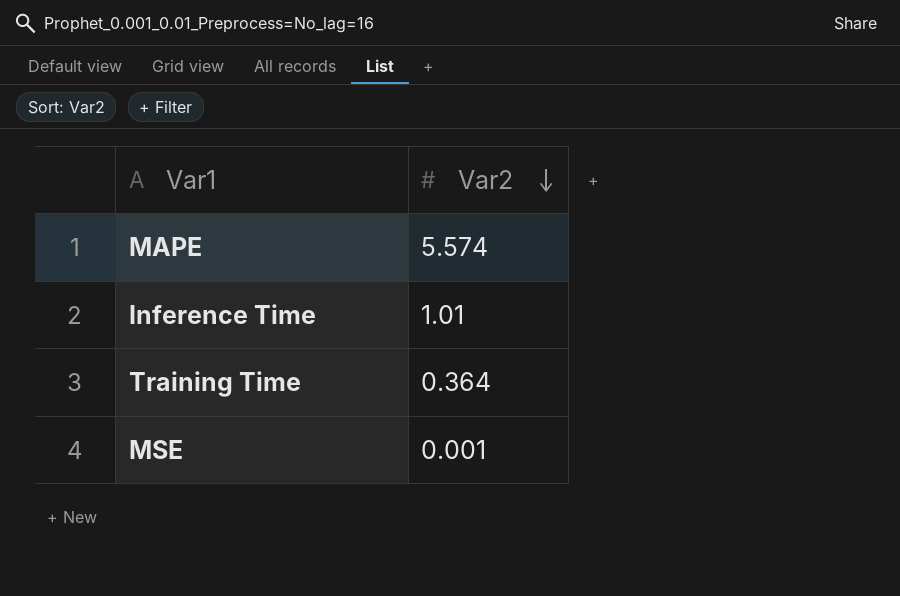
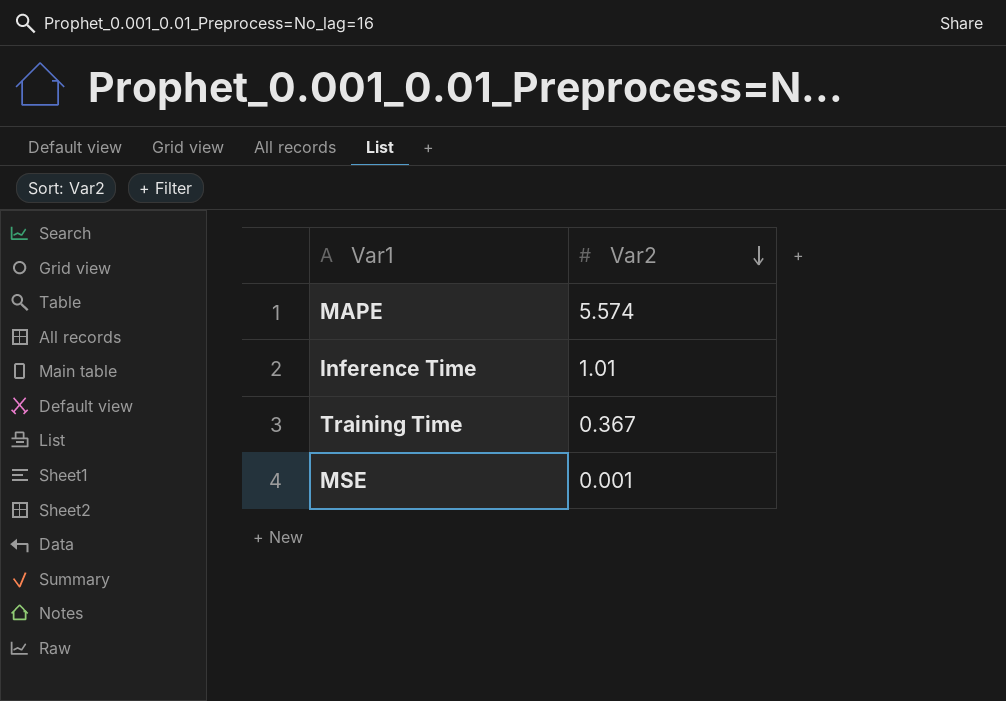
Training Time | Var2: 0.364 -> 0.367

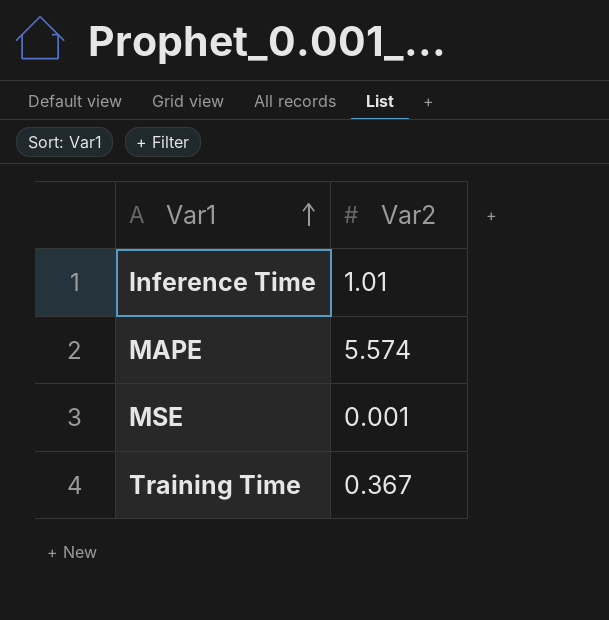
row order: Var2 descending -> Var1 ascending

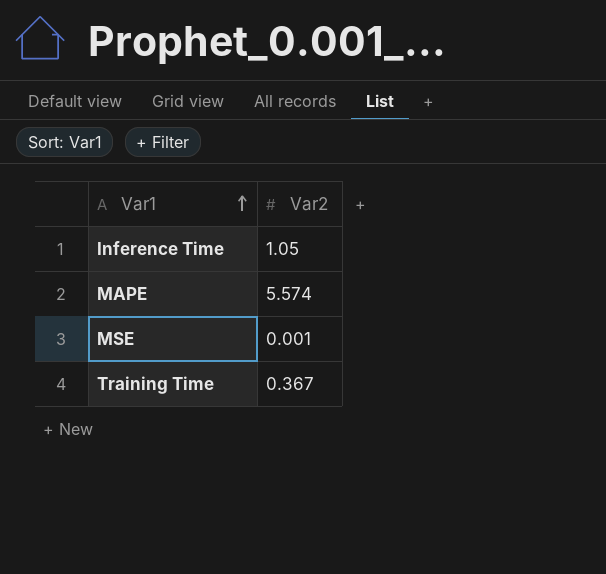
Inference Time | Var2: 1.01 -> 1.05

